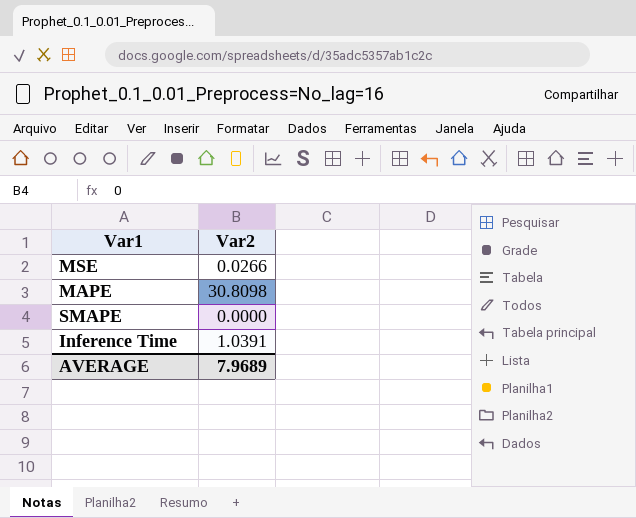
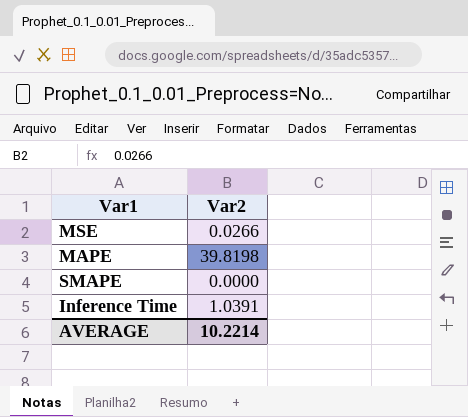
MAPE | Var2: 30.8098 -> 39.8198
AVERAGE | Var2: 7.9689 -> 10.2214

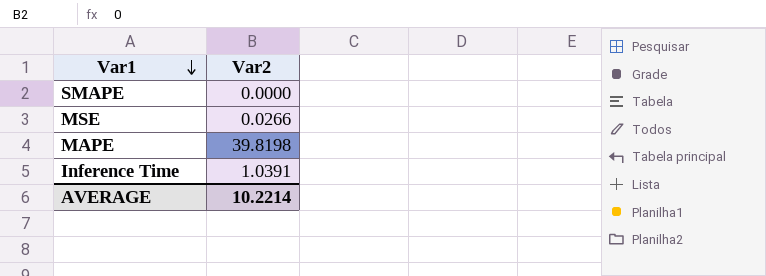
row order: none -> Var1 descending

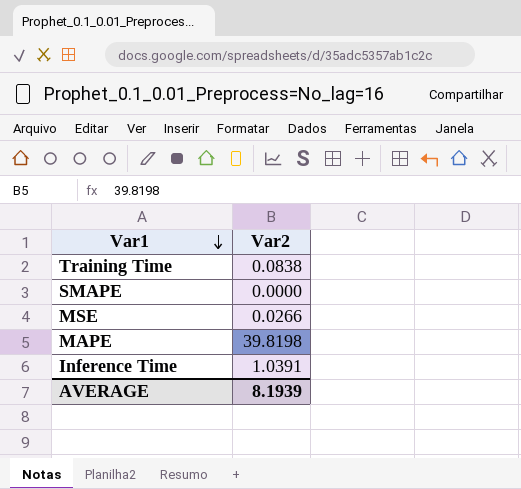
row Training Time: none -> 0.0838
AVERAGE | Var2: 10.2214 -> 8.1939

